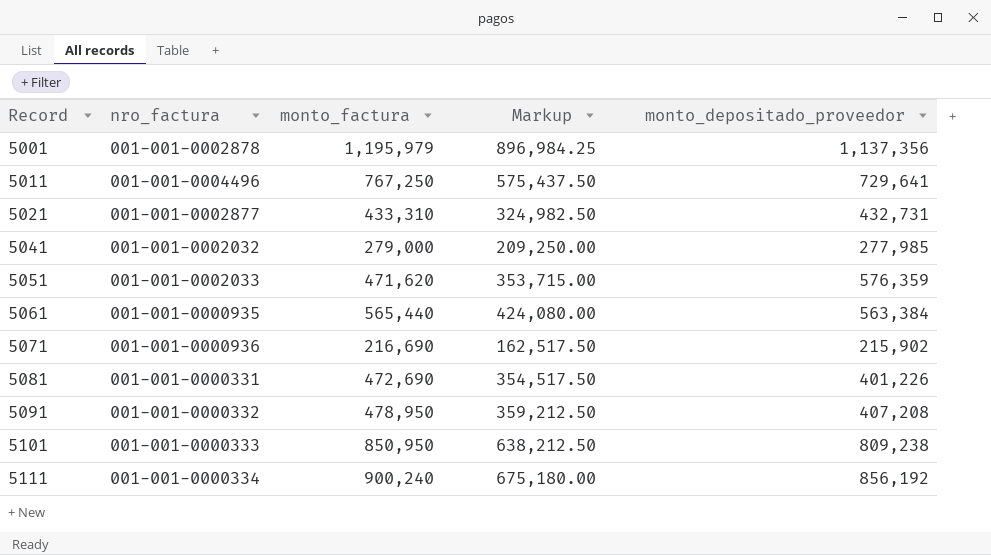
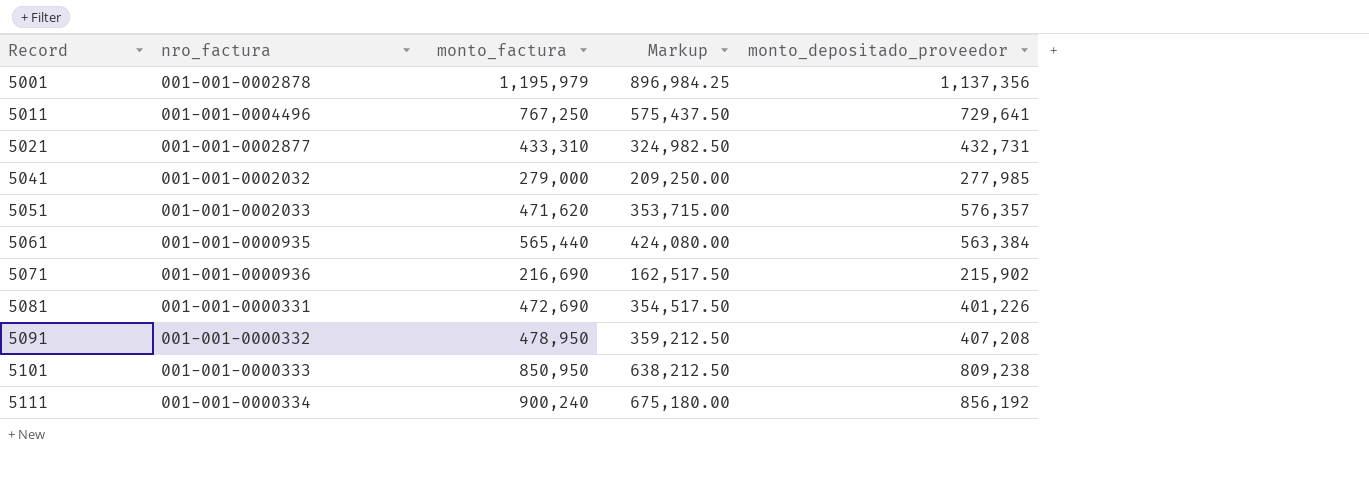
5051 | monto_depositado_proveedor: 576,359 -> 576,357

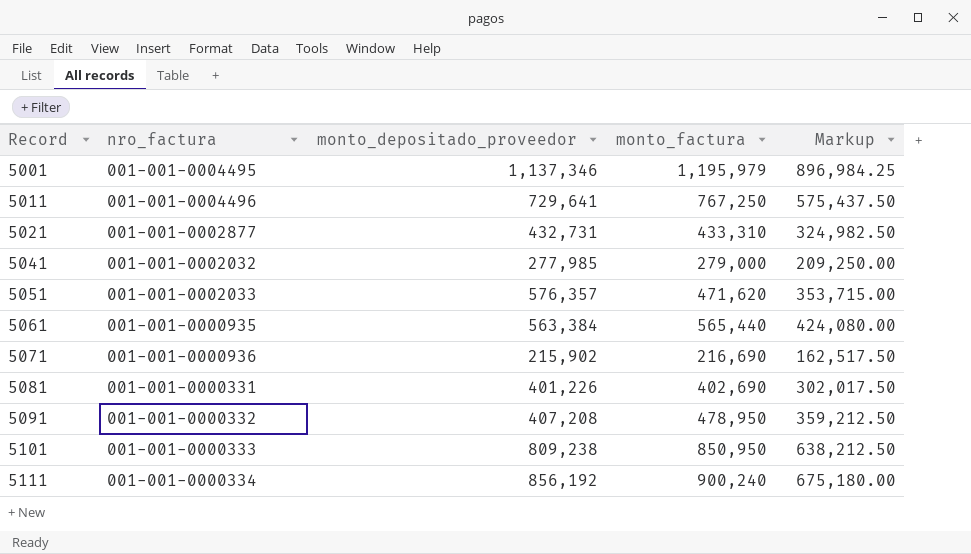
column monto_depositado_proveedor | position: 5 -> 3
5001 | nro_factura: 001-001-0002878 -> 001-001-0004495
5001 | monto_depositado_proveedor: 1,137,356 -> 1,137,346
5081 | monto_factura: 472,690 -> 402,690
5081 | Markup: 354,517.50 -> 302,017.50

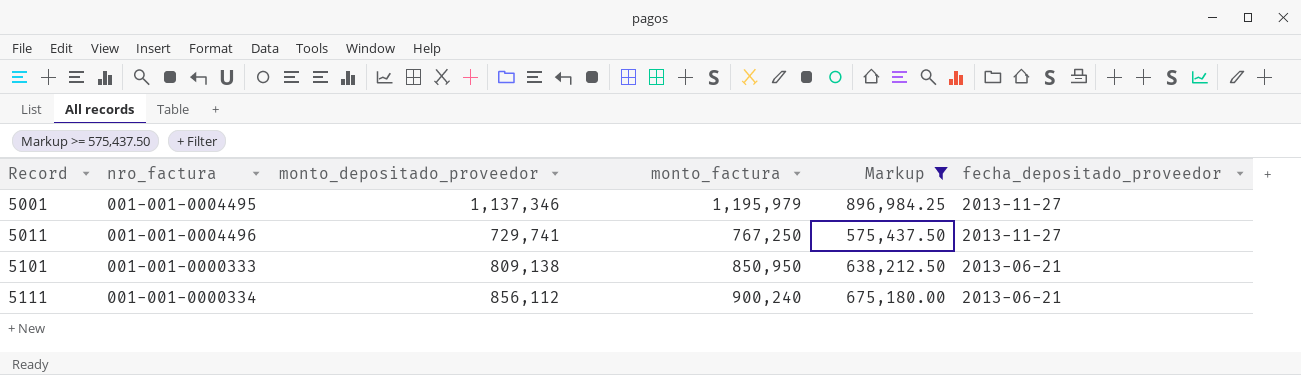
filter: none -> Markup >= 575,437.50
column fecha_depositado_proveedor | position: none -> 6
5011 | monto_depositado_proveedor: 729,641 -> 729,741
5101 | monto_depositado_proveedor: 809,238 -> 809,138
5111 | monto_depositado_proveedor: 856,192 -> 856,112

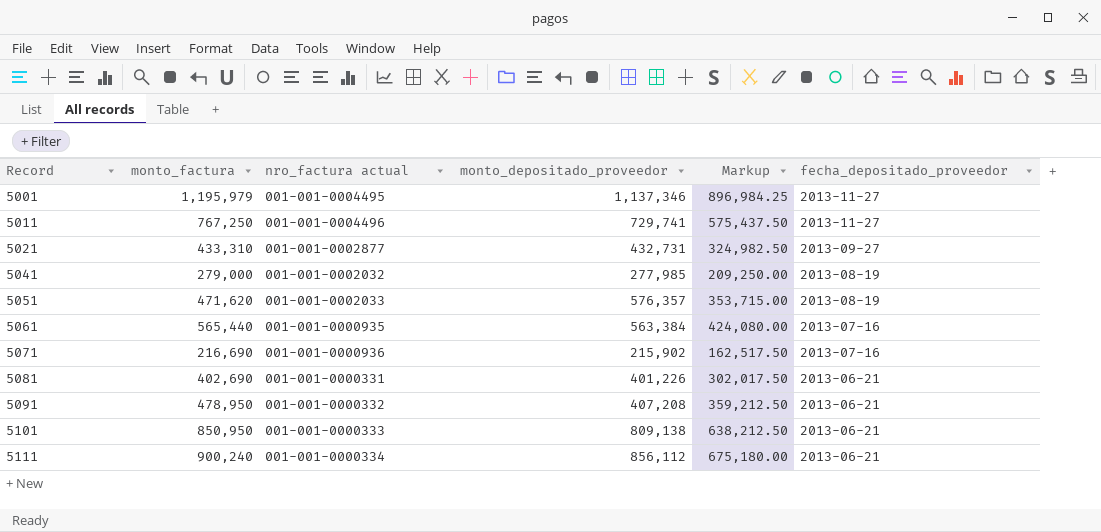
filter: Markup >= 575,437.50 -> none
column monto_factura | position: 4 -> 2
column name: nro_factura -> nro_factura actual

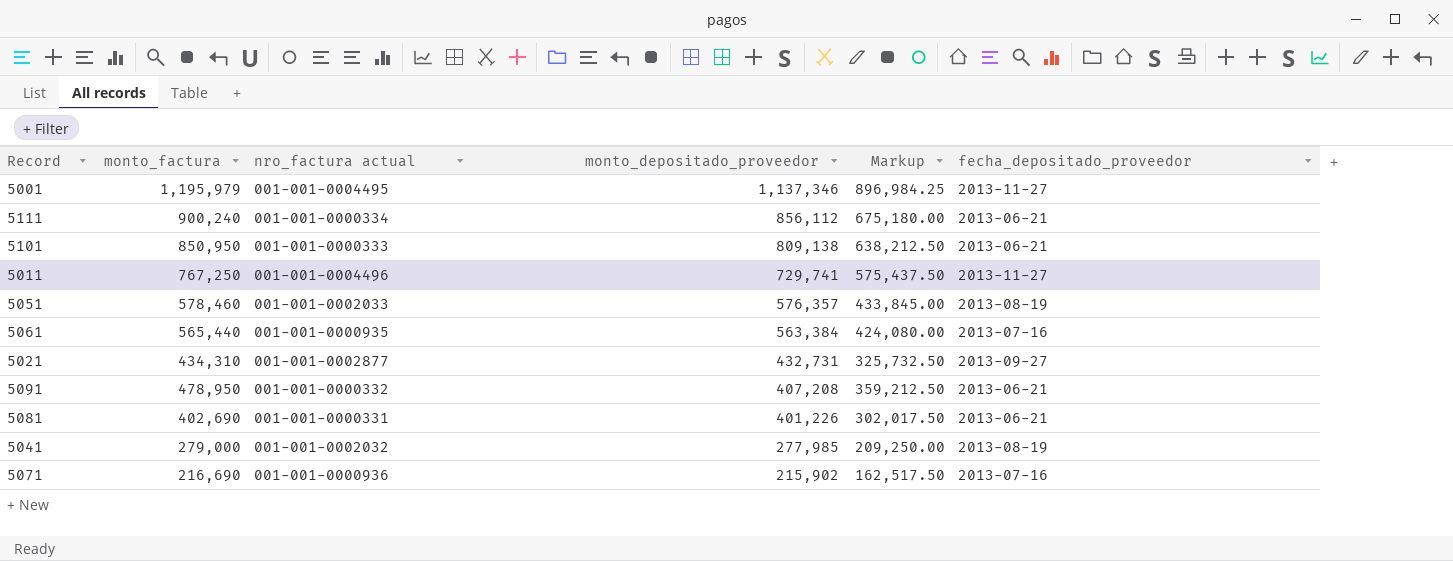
row order: Record ascending -> monto_depositado_proveedor descending
5051 | monto_factura: 471,620 -> 578,460
5051 | Markup: 353,715.00 -> 433,845.00
5021 | monto_factura: 433,310 -> 434,310
5021 | Markup: 324,982.50 -> 325,732.50

